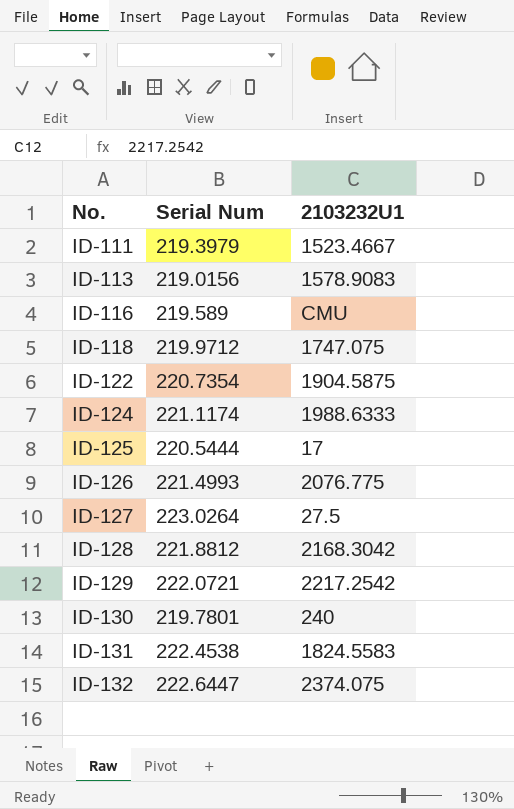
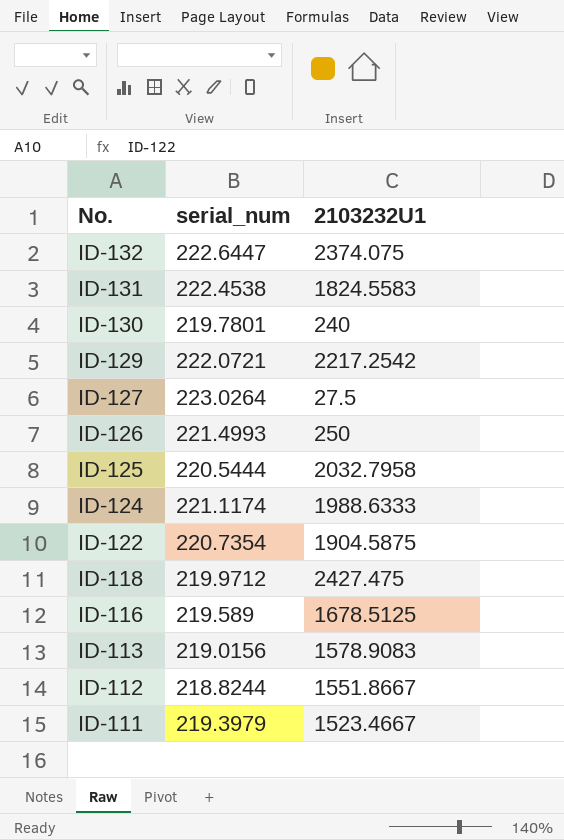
row order: No. ascending -> No. descending
column name: Serial Num -> serial_num
row ID-128: 221.8812 | 2168.3042 -> none
ID-126 | 2103232U1: 2076.775 -> 250
ID-125 | 2103232U1: 17 -> 2032.7958
ID-118 | 2103232U1: 1747.075 -> 2427.475
ID-116 | 2103232U1: CMU -> 1678.5125
row ID-112: none -> 218.8244 | 1551.8667

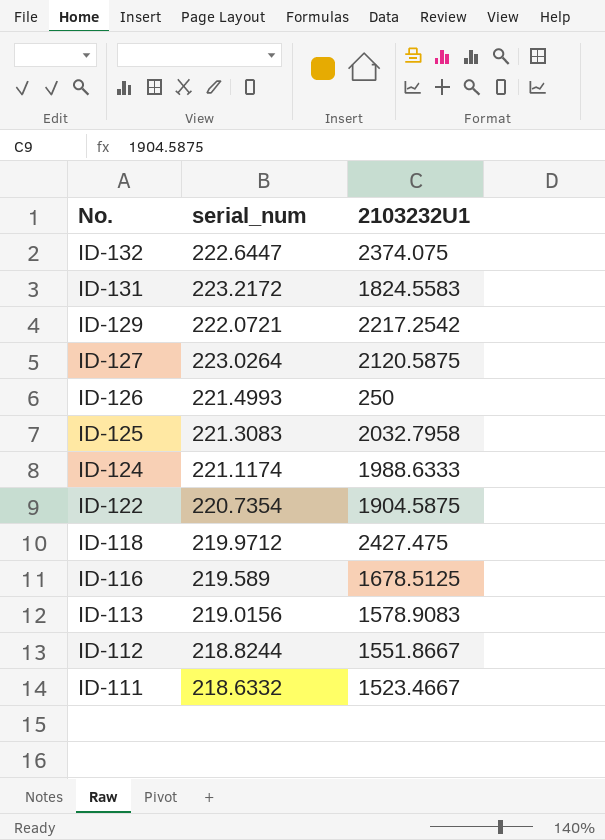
row ID-130: 219.7801 | 240 -> none
ID-131 | serial_num: 222.4538 -> 223.2172
ID-127 | 2103232U1: 27.5 -> 2120.5875
ID-125 | serial_num: 220.5444 -> 221.3083
ID-111 | serial_num: 219.3979 -> 218.6332

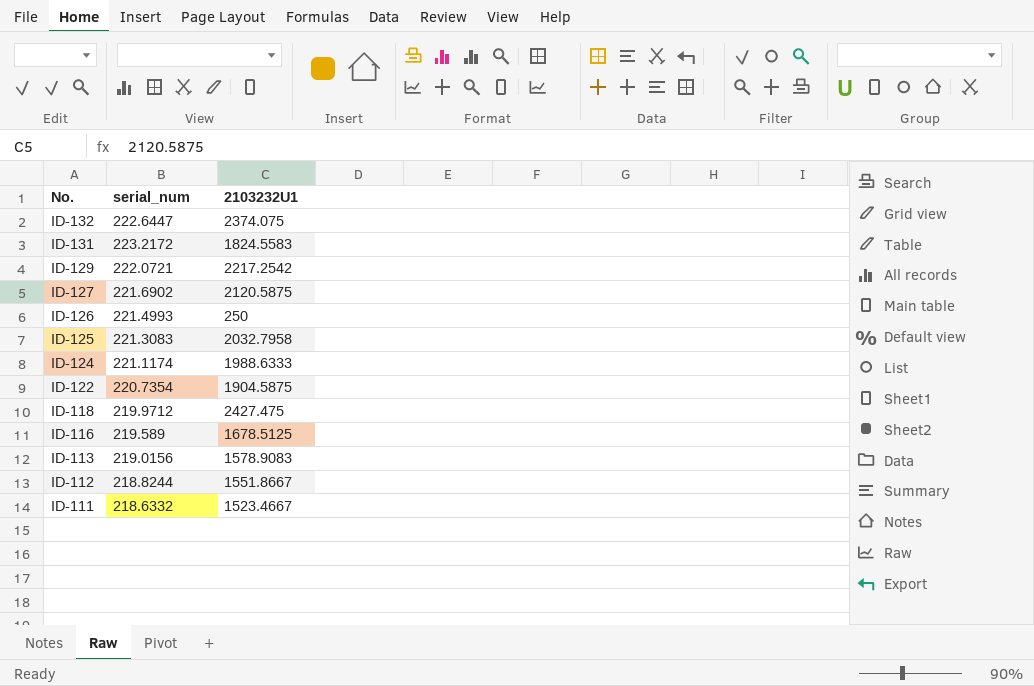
ID-127 | serial_num: 223.0264 -> 221.6902

